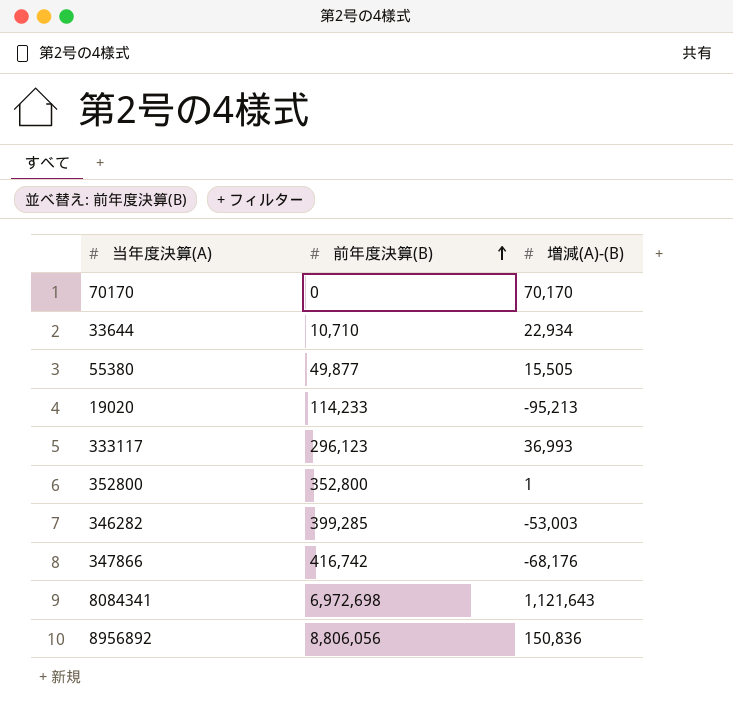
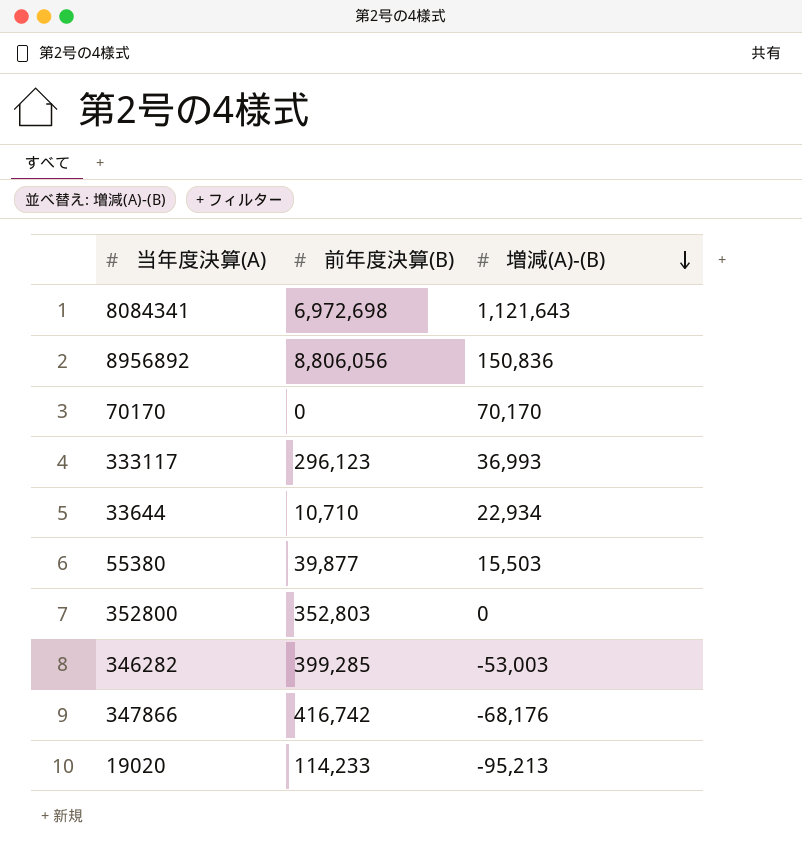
row order: 前年度決算(B) ascending -> 増減(A)-(B) descending
55380 | 前年度決算(B): 49,877 -> 39,877
55380 | 増減(A)-(B): 15,505 -> 15,503
352800 | 前年度決算(B): 352,800 -> 352,803
352800 | 増減(A)-(B): 1 -> 0

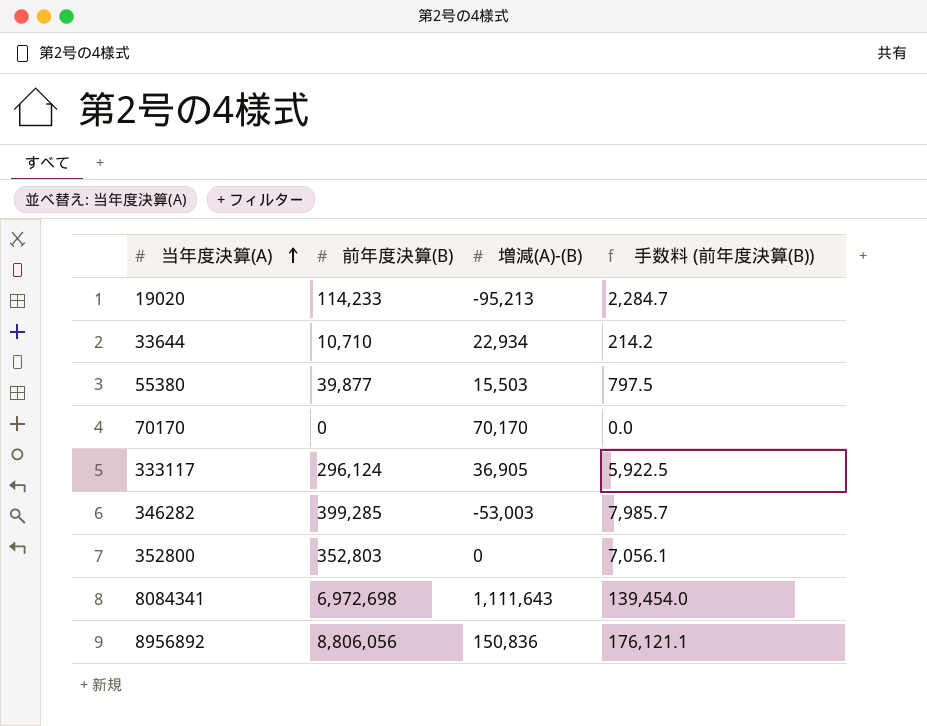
row order: 増減(A)-(B) descending -> 当年度決算(A) ascending
column 手数料 (前年度決算(B)) | formula: none -> [前年度決算(B)] * 0.02
row 347866: 416,742 | -68,176 -> none
333117 | 前年度決算(B): 296,123 -> 296,124
333117 | 増減(A)-(B): 36,993 -> 36,905
8084341 | 増減(A)-(B): 1,121,643 -> 1,111,643

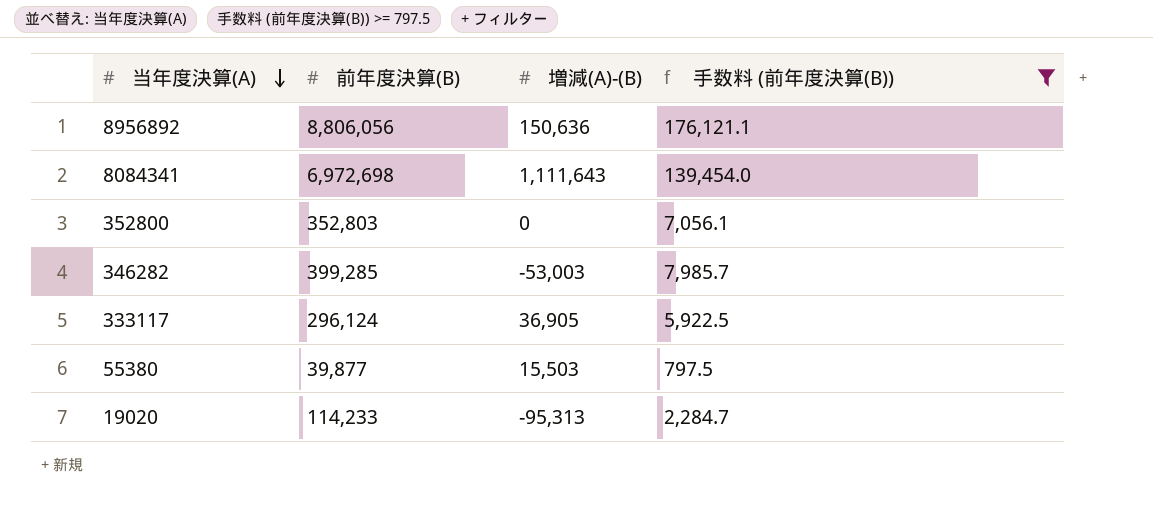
filter: none -> 手数料 (前年度決算(B)) >= 797.5
row order: 当年度決算(A) ascending -> 当年度決算(A) descending
8956892 | 増減(A)-(B): 150,836 -> 150,636
19020 | 増減(A)-(B): -95,213 -> -95,313

